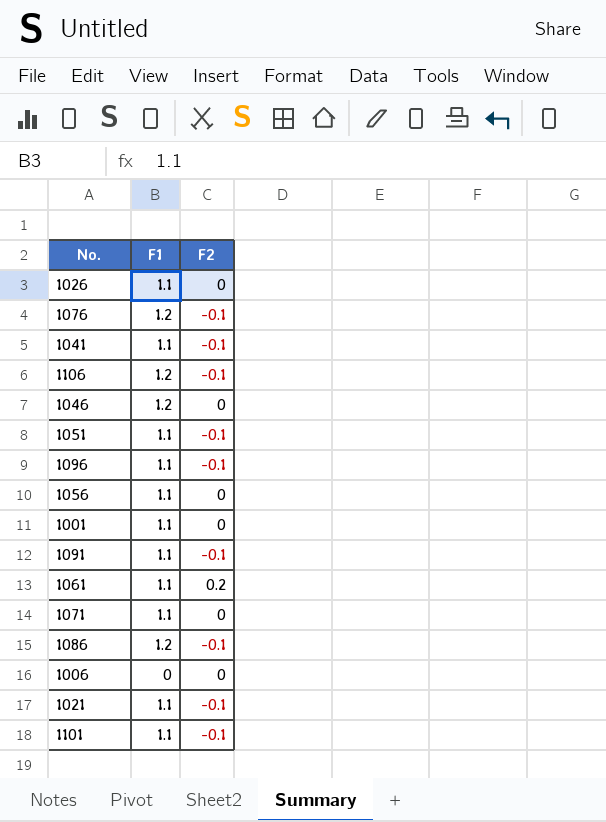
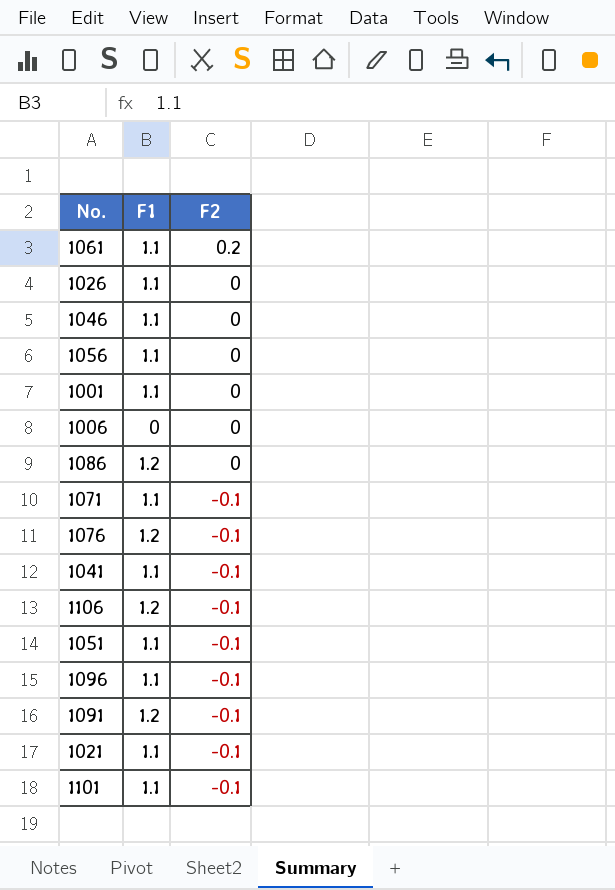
row order: none -> F2 descending
1046 | F1: 1.2 -> 1.1
1086 | F2: -0.1 -> 0
1071 | F2: 0 -> -0.1
1091 | F1: 1.1 -> 1.2

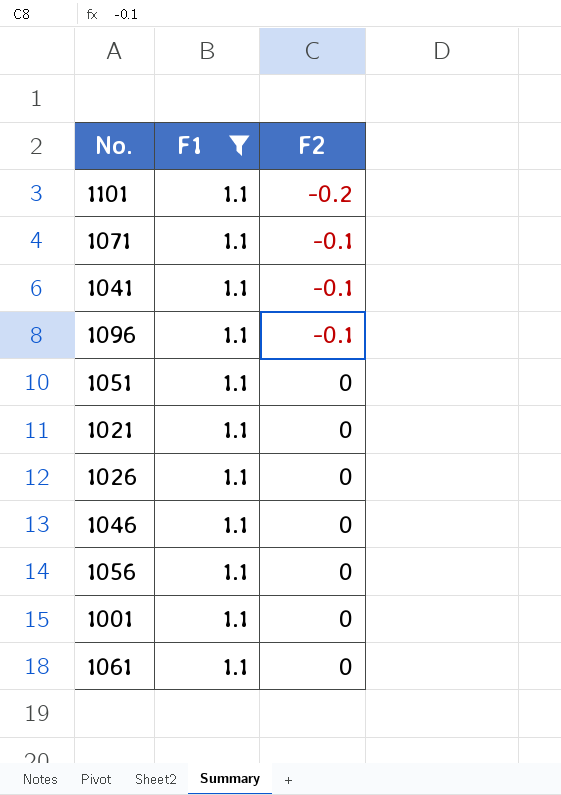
filter: none -> F1 = 1.1
row order: F2 descending -> F2 ascending
1101 | F2: -0.1 -> -0.2
1051 | F2: -0.1 -> 0
1021 | F2: -0.1 -> 0
1061 | F2: 0.2 -> 0

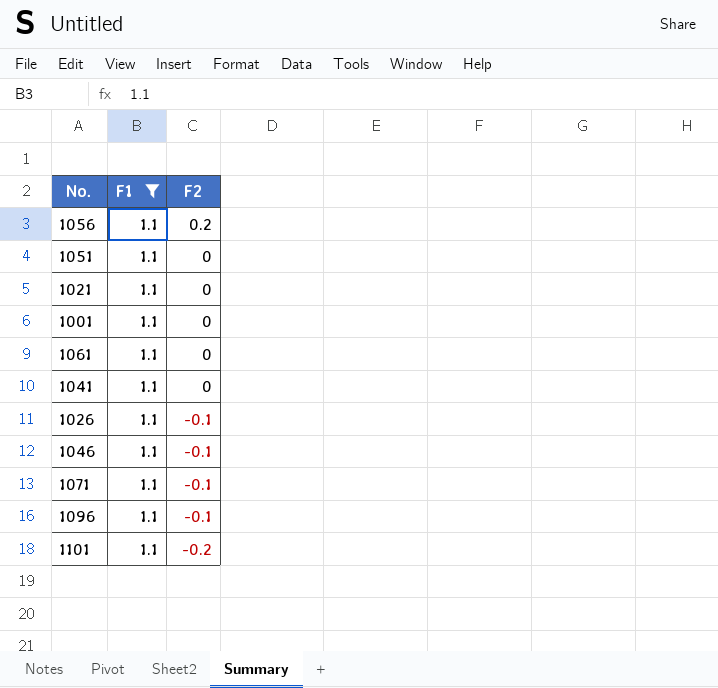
row order: F2 ascending -> F2 descending
1056 | F2: 0 -> 0.2
1041 | F2: -0.1 -> 0
1026 | F2: 0 -> -0.1
1046 | F2: 0 -> -0.1

